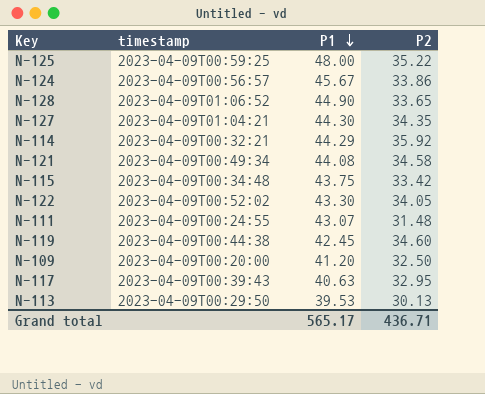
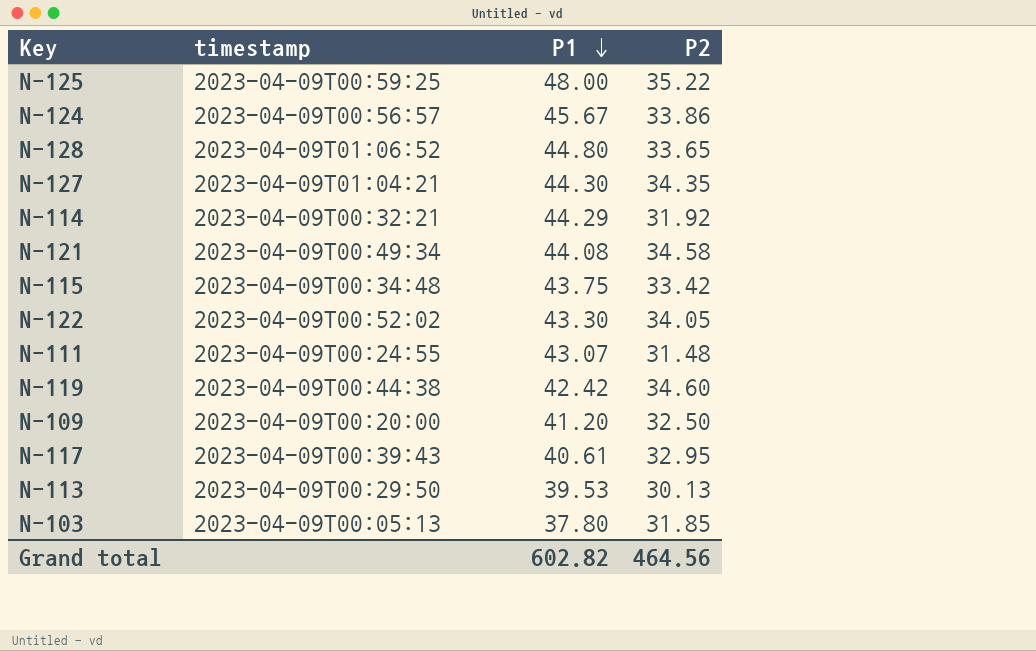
N-128 | P1: 44.90 -> 44.80
N-114 | P2: 35.92 -> 31.92
N-119 | P1: 42.45 -> 42.42
N-117 | P1: 40.63 -> 40.61
row N-103: none -> 2023-04-09T00:05:13 | 37.80 | 31.85
Grand total | P1: 565.17 -> 602.82
Grand total | P2: 436.71 -> 464.56

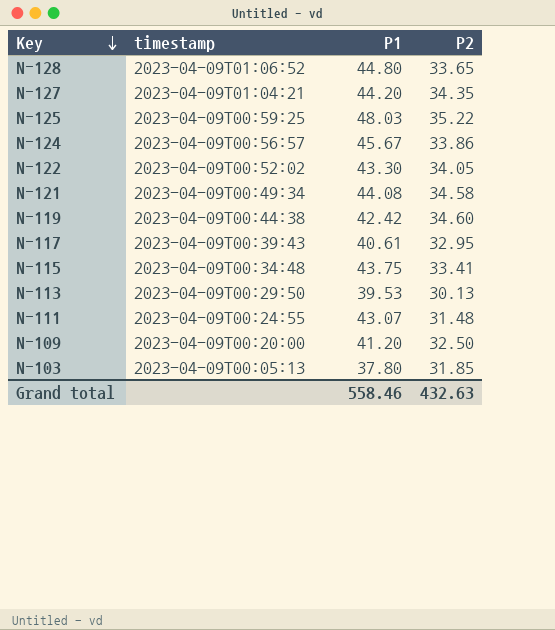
row order: P1 descending -> Key descending
row N-114: 2023-04-09T00:32:21 | 44.29 | 31.92 -> none
N-127 | P1: 44.30 -> 44.20
N-125 | P1: 48.00 -> 48.03
N-115 | P2: 33.42 -> 33.41
Grand total | P1: 602.82 -> 558.46
Grand total | P2: 464.56 -> 432.63

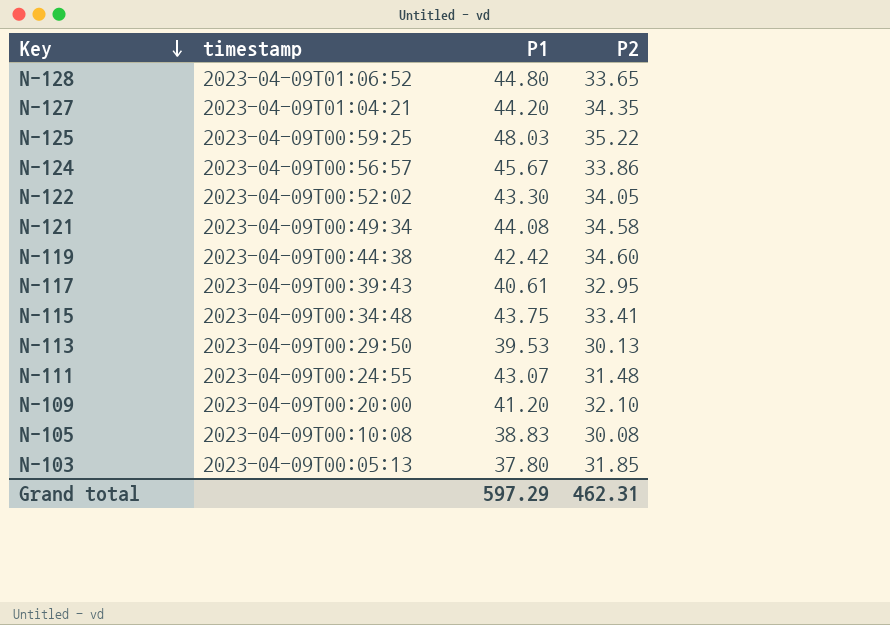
N-109 | P2: 32.50 -> 32.10
row N-105: none -> 2023-04-09T00:10:08 | 38.83 | 30.08
Grand total | P1: 558.46 -> 597.29
Grand total | P2: 432.63 -> 462.31

